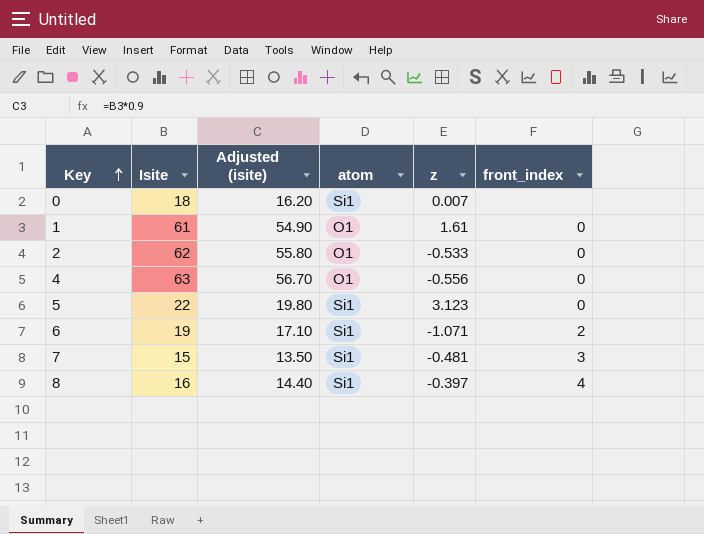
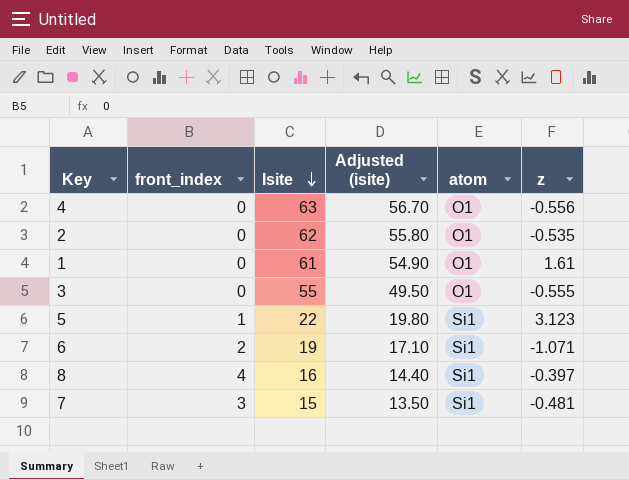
row order: Key ascending -> Isite descending
column front_index | position: 6 -> 2
row 0: 18 | 16.20 | Si1 | 0.007 | none -> none
2 | z: -0.533 -> -0.535
row 3: none -> 0 | 55 | 49.50 | O1 | -0.555
5 | front_index: 0 -> 1

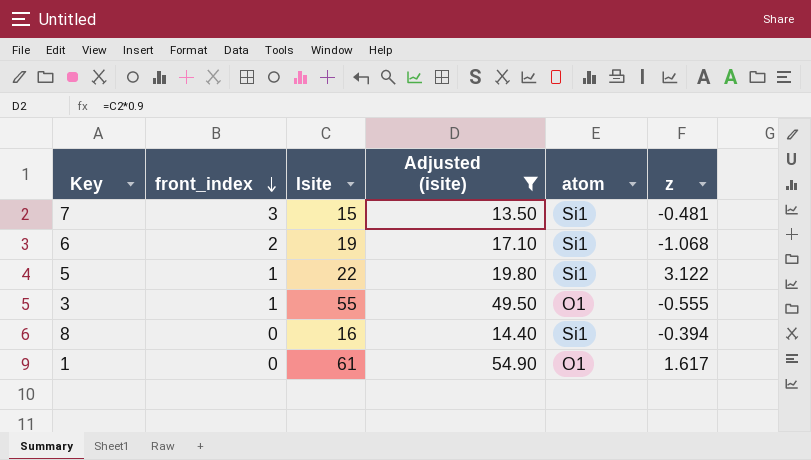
filter: none -> Adjusted (isite) <= 54.90
row order: Isite descending -> front_index descending
6 | z: -1.071 -> -1.068
5 | z: 3.123 -> 3.122
3 | front_index: 0 -> 1
8 | front_index: 4 -> 0
8 | z: -0.397 -> -0.394
1 | z: 1.61 -> 1.617

